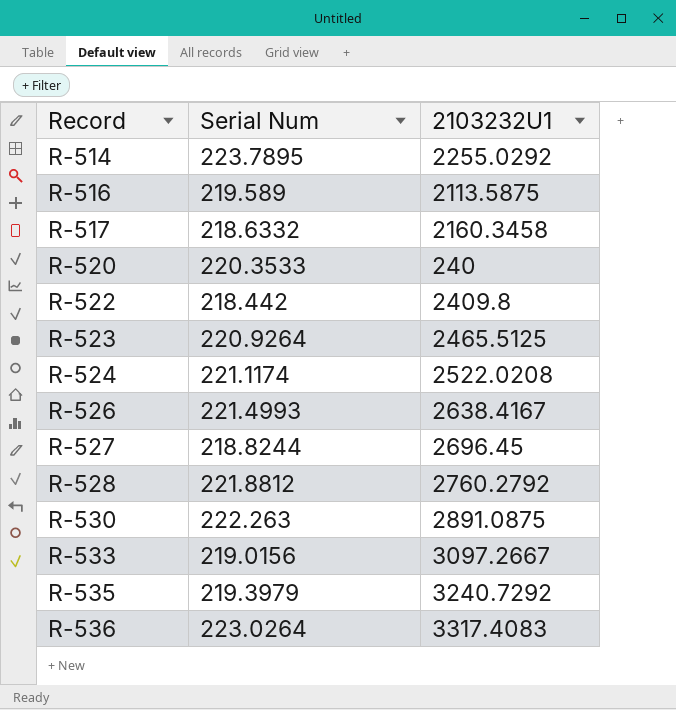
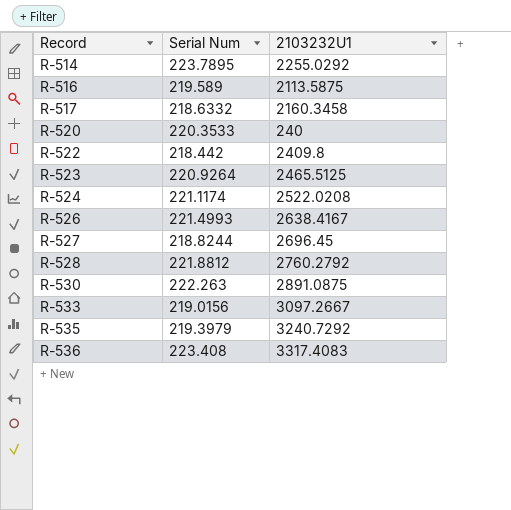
R-536 | Serial Num: 223.0264 -> 223.408

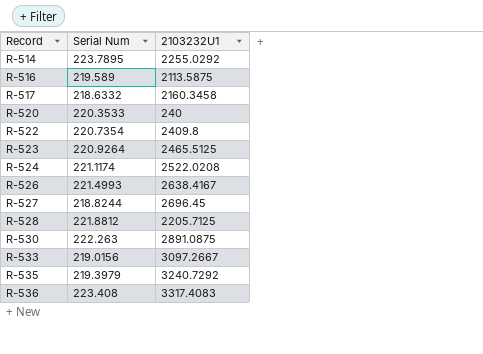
R-522 | Serial Num: 218.442 -> 220.7354
R-528 | 2103232U1: 2760.2792 -> 2205.7125

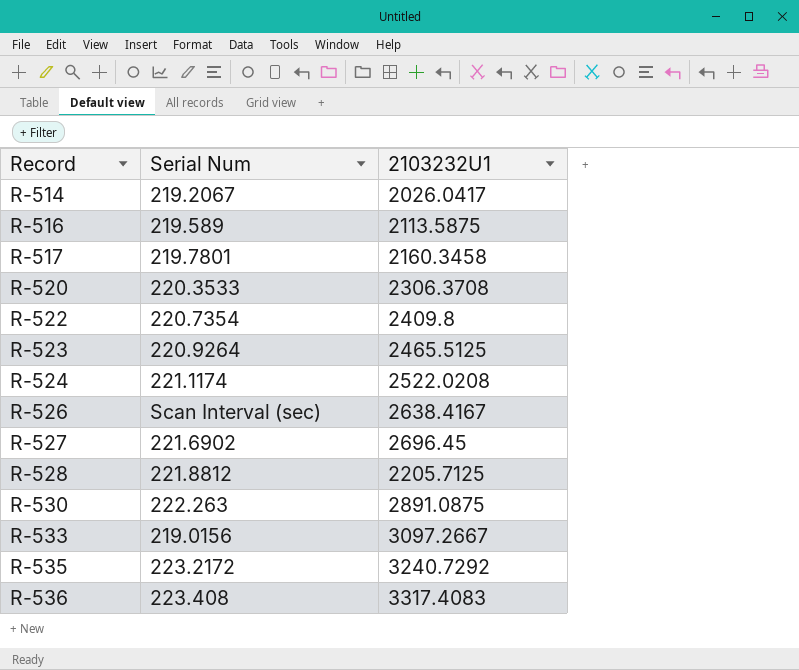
R-514 | Serial Num: 223.7895 -> 219.2067
R-514 | 2103232U1: 2255.0292 -> 2026.0417
R-517 | Serial Num: 218.6332 -> 219.7801
R-520 | 2103232U1: 240 -> 2306.3708
R-526 | Serial Num: 221.4993 -> Scan Interval (sec)
R-527 | Serial Num: 218.8244 -> 221.6902
R-535 | Serial Num: 219.3979 -> 223.2172

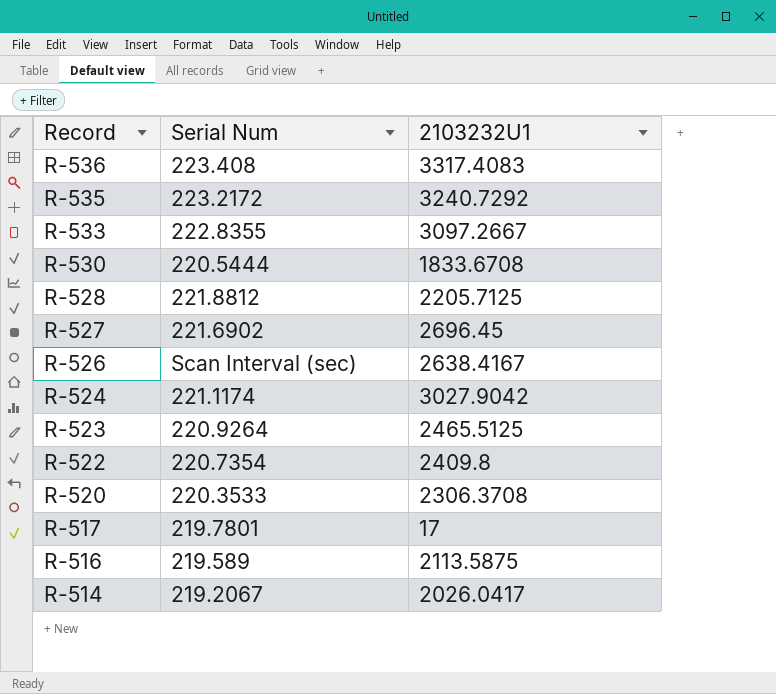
row order: Record ascending -> Record descending
R-533 | Serial Num: 219.0156 -> 222.8355
R-530 | Serial Num: 222.263 -> 220.5444
R-530 | 2103232U1: 2891.0875 -> 1833.6708
R-524 | 2103232U1: 2522.0208 -> 3027.9042
R-517 | 2103232U1: 2160.3458 -> 17

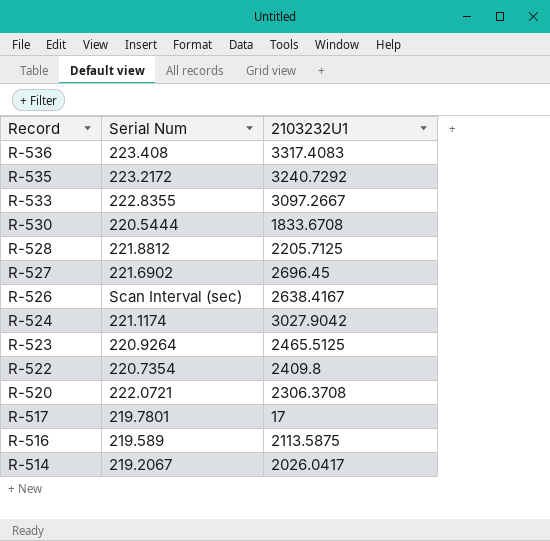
R-520 | Serial Num: 220.3533 -> 222.0721

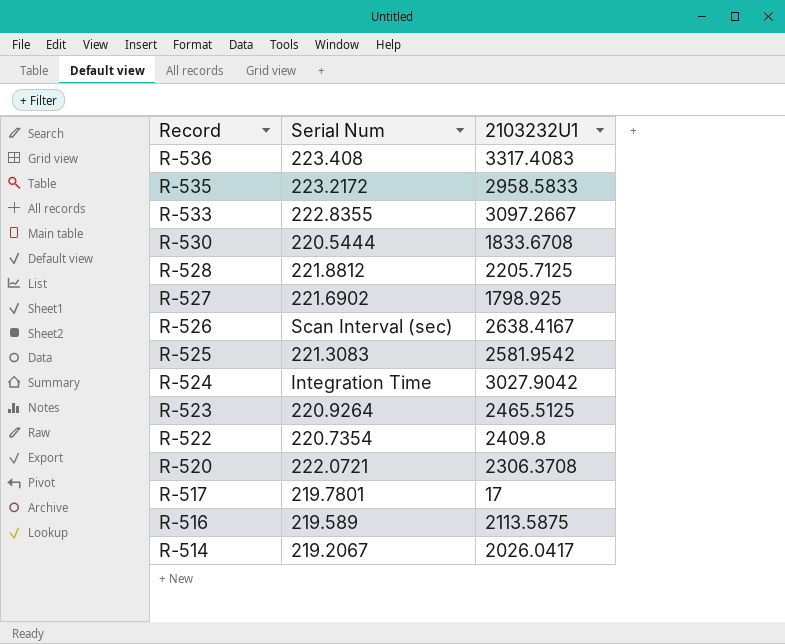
R-535 | 2103232U1: 3240.7292 -> 2958.5833
R-527 | 2103232U1: 2696.45 -> 1798.925
row R-525: none -> 221.3083 | 2581.9542
R-524 | Serial Num: 221.1174 -> Integration Time

